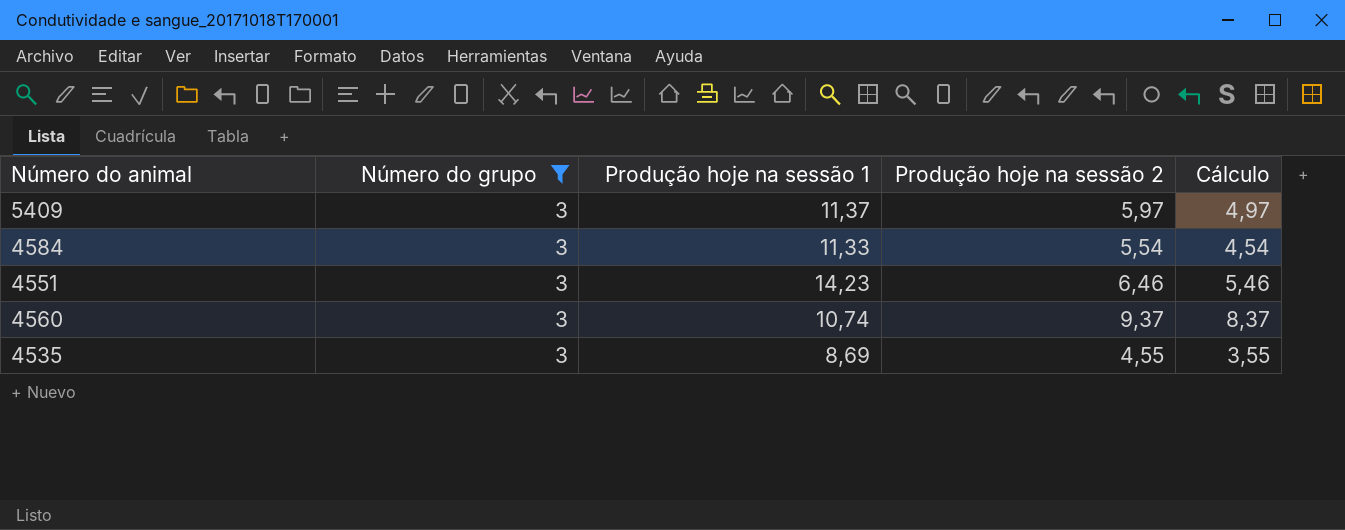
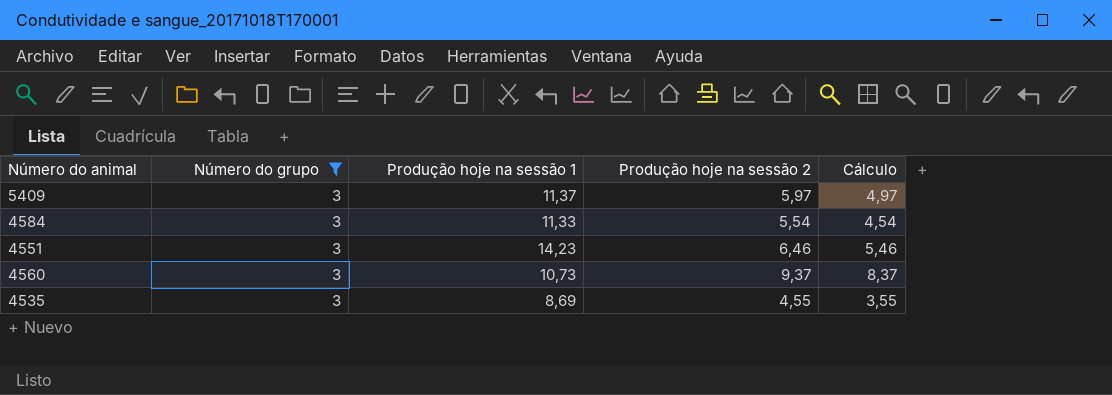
4560 | Produção hoje na sessão 1: 10,74 -> 10,73

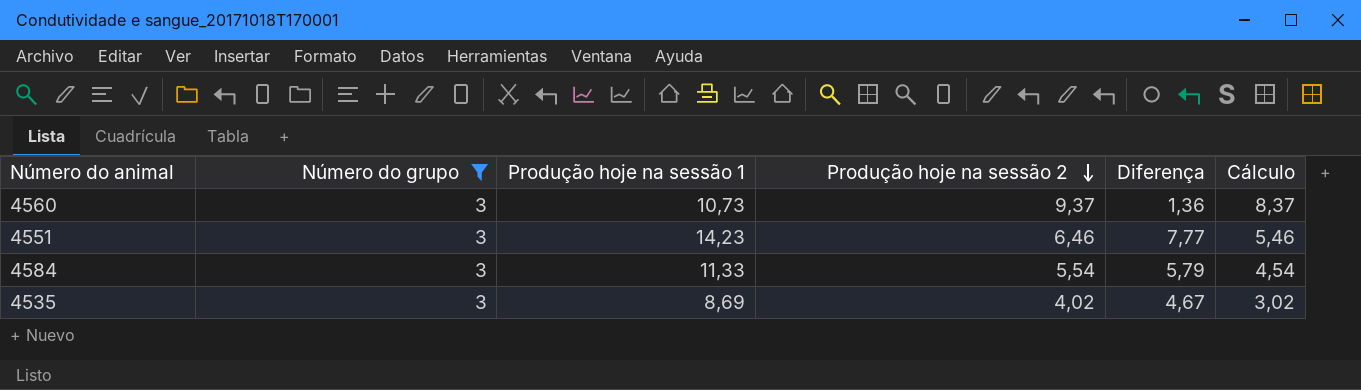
row order: none -> Produção hoje na sessão 2 descending
column Diferença | formula: none -> [Produção hoje na sessão 1] - [Produção hoje na sessão 2]
row 5409: 3 | 11,37 | 5,97 | 4,97 -> none
4535 | Produção hoje na sessão 2: 4,55 -> 4,02
4535 | Cálculo: 3,55 -> 3,02

